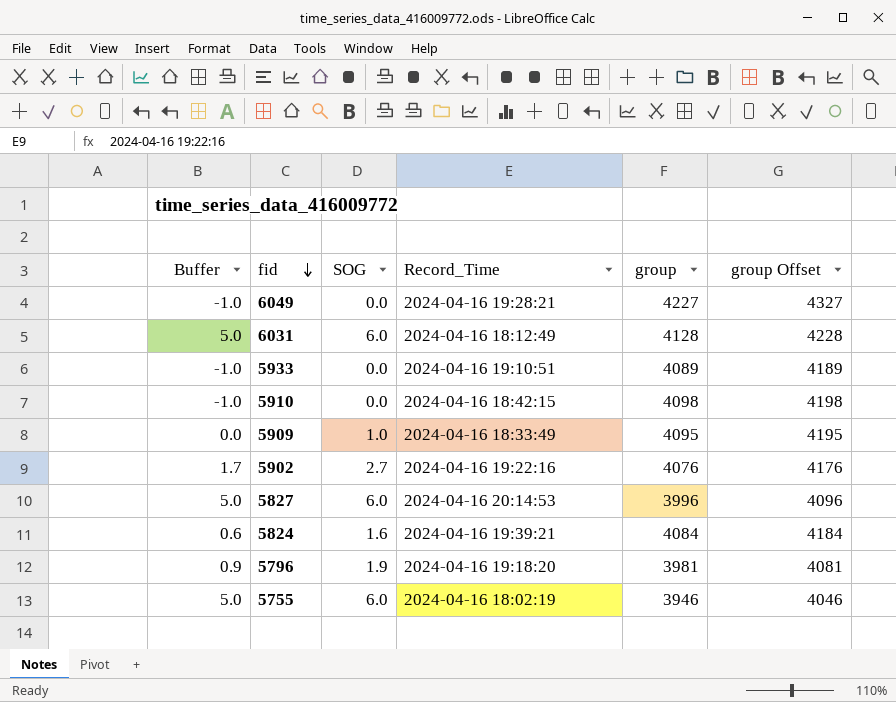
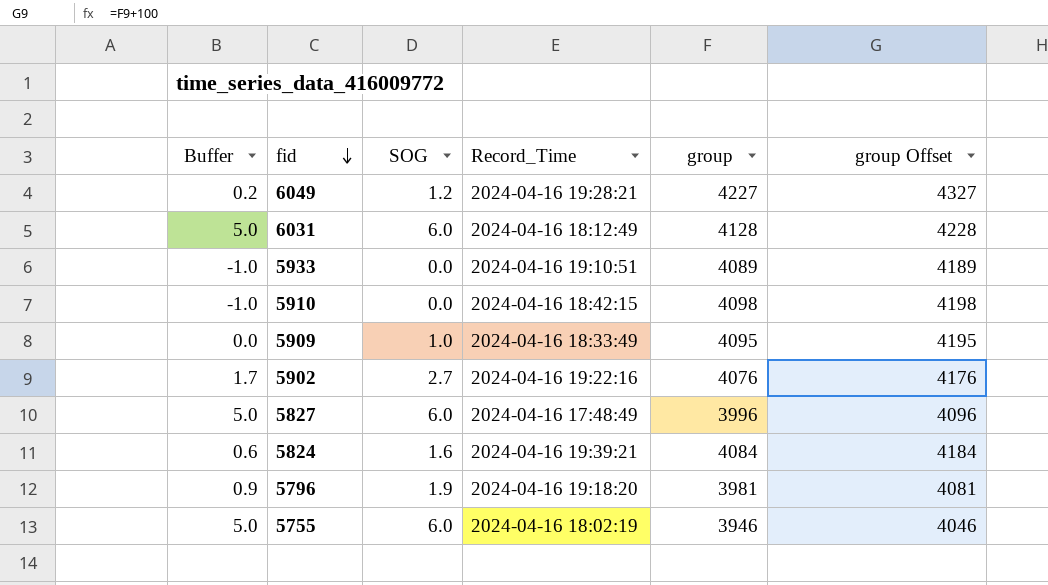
6049 | Buffer: -1.0 -> 0.2
6049 | SOG: 0.0 -> 1.2
5827 | Record_Time: 2024-04-16 20:14:53 -> 2024-04-16 17:48:49

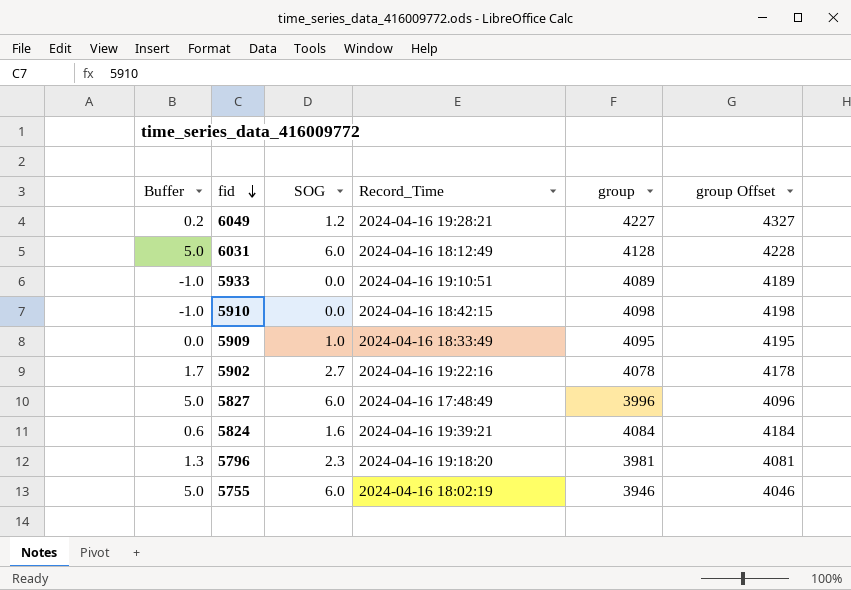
5902 | group: 4076 -> 4078
5902 | group Offset: 4176 -> 4178
5796 | Buffer: 0.9 -> 1.3
5796 | SOG: 1.9 -> 2.3

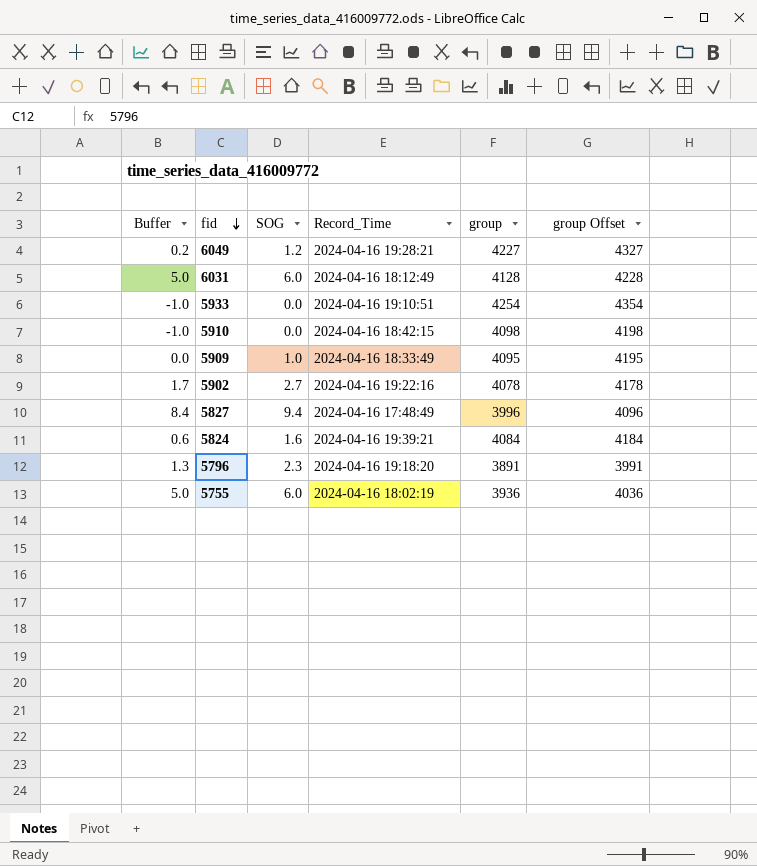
5933 | group: 4089 -> 4254
5933 | group Offset: 4189 -> 4354
5827 | Buffer: 5.0 -> 8.4
5827 | SOG: 6.0 -> 9.4
5796 | group: 3981 -> 3891
5796 | group Offset: 4081 -> 3991
5755 | group: 3946 -> 3936
5755 | group Offset: 4046 -> 4036

